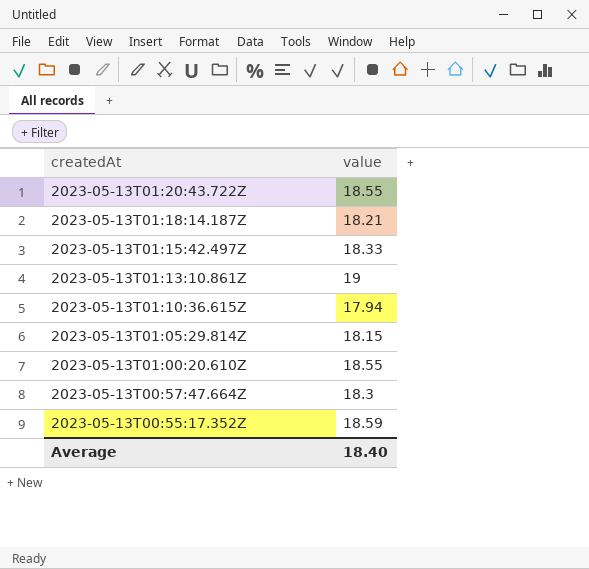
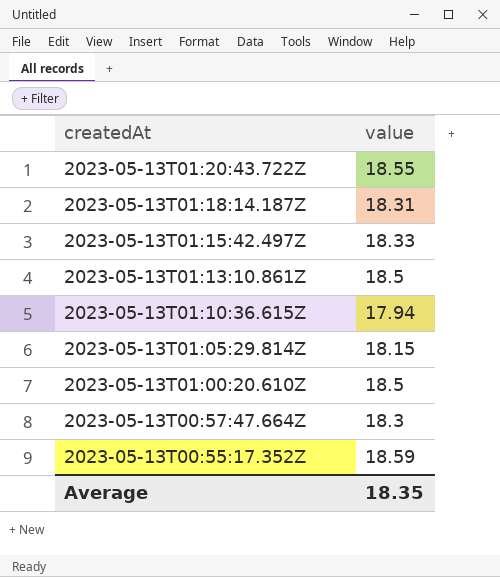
2023-05-13T01:18:14.187Z | value: 18.21 -> 18.31
2023-05-13T01:13:10.861Z | value: 19 -> 18.5
2023-05-13T01:00:20.610Z | value: 18.55 -> 18.5
Average | value: 18.40 -> 18.35

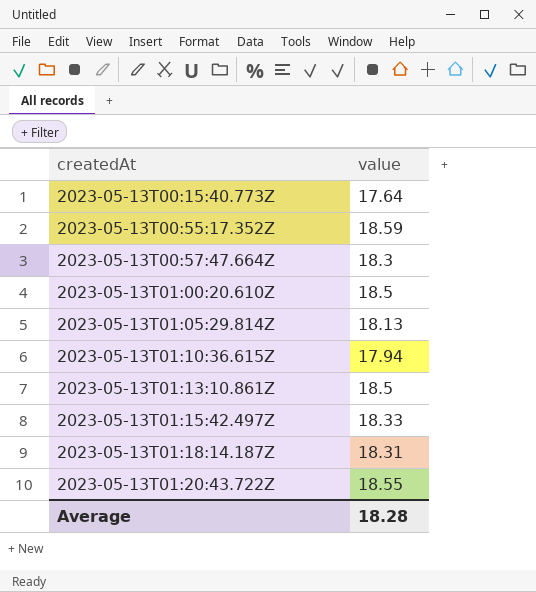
row order: createdAt descending -> createdAt ascending
row 2023-05-13T00:15:40.773Z: none -> 17.64
2023-05-13T01:05:29.814Z | value: 18.15 -> 18.13
Average | value: 18.35 -> 18.28

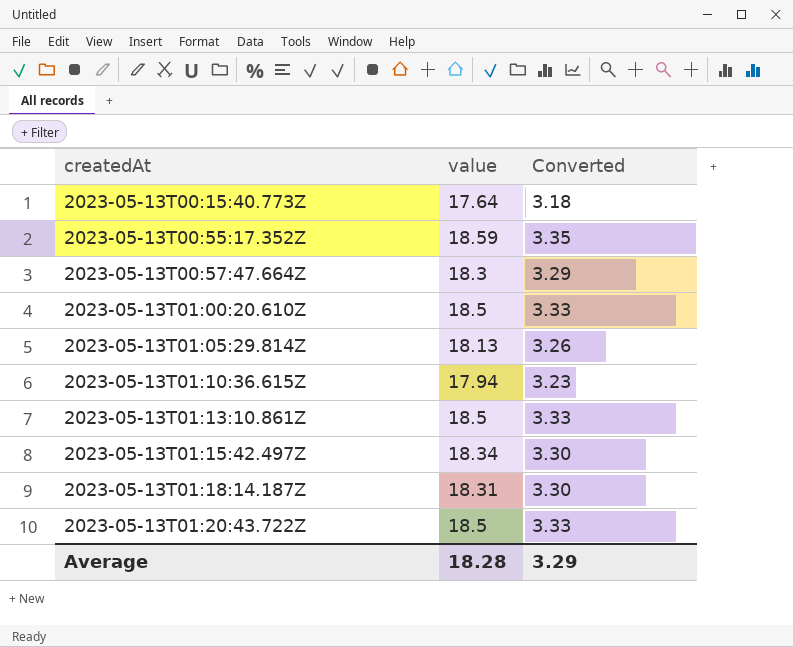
column Converted | formula: none -> [value] * 0.18
2023-05-13T01:15:42.497Z | value: 18.33 -> 18.34
2023-05-13T01:20:43.722Z | value: 18.55 -> 18.5

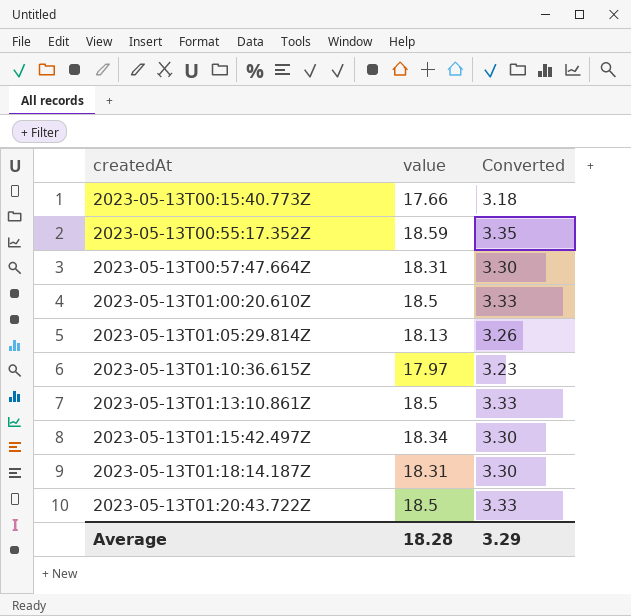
2023-05-13T00:15:40.773Z | value: 17.64 -> 17.66
2023-05-13T00:57:47.664Z | value: 18.3 -> 18.31
2023-05-13T00:57:47.664Z | Converted: 3.29 -> 3.30
2023-05-13T01:10:36.615Z | value: 17.94 -> 17.97

